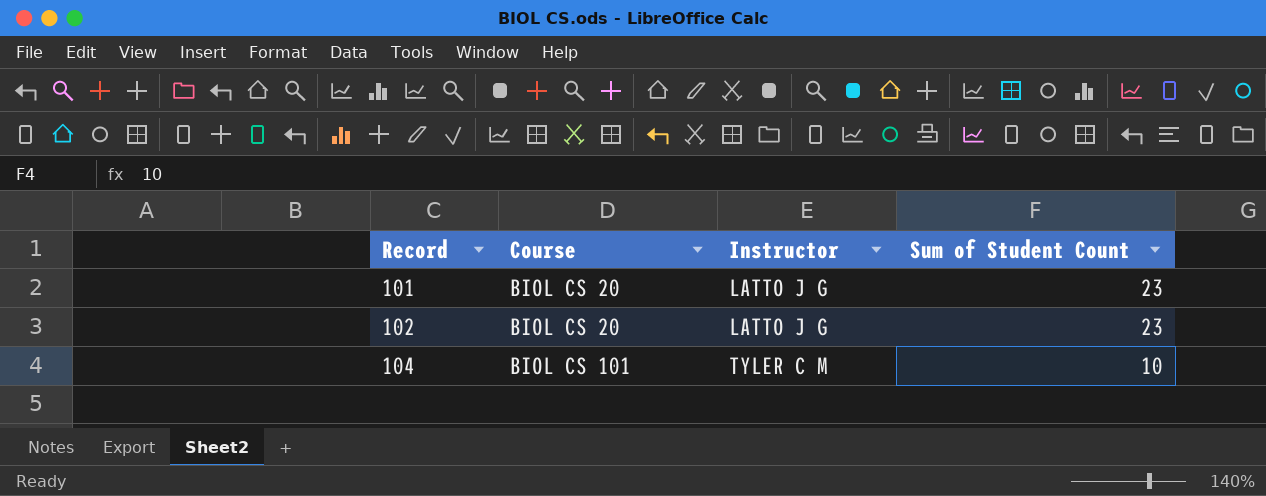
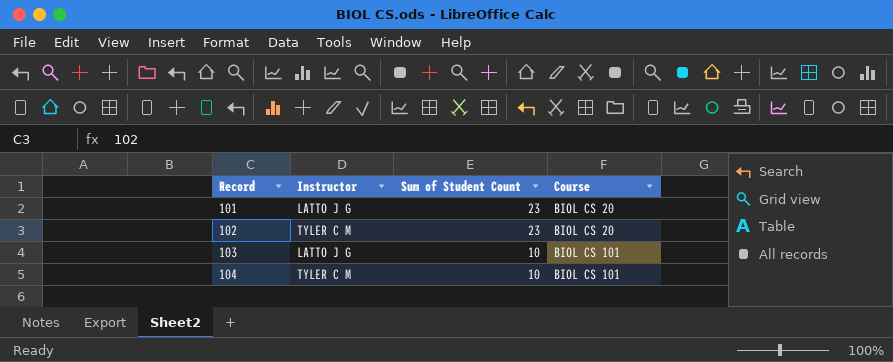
column Course | position: 2 -> 4
102 | Instructor: LATTO J G -> TYLER C M
row 103: none -> LATTO J G | 10 | BIOL CS 101

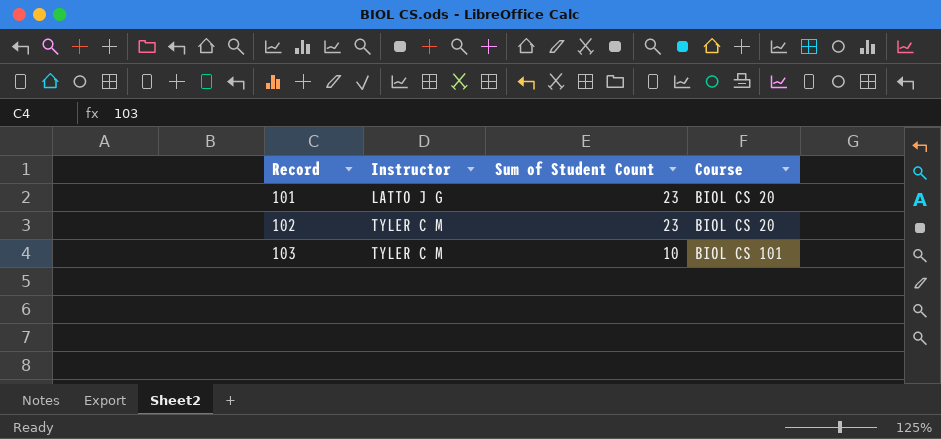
row 104: TYLER C M | 10 | BIOL CS 101 -> none
103 | Instructor: LATTO J G -> TYLER C M

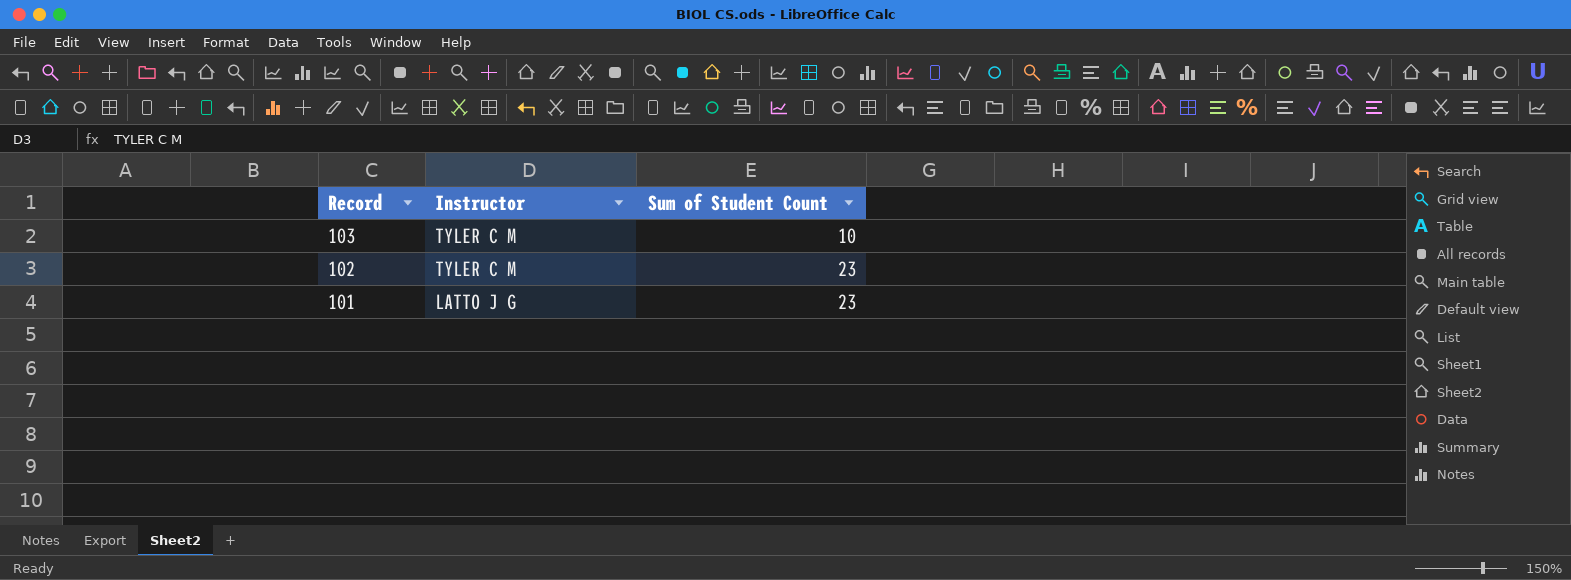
row order: Record ascending -> Record descending
column Course | position: 4 -> none

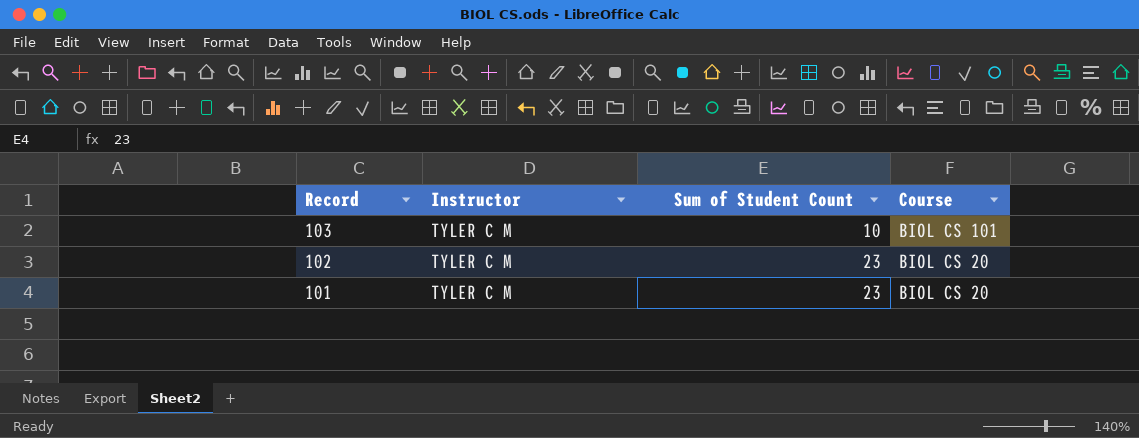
column Course | position: none -> 4
101 | Instructor: LATTO J G -> TYLER C M

